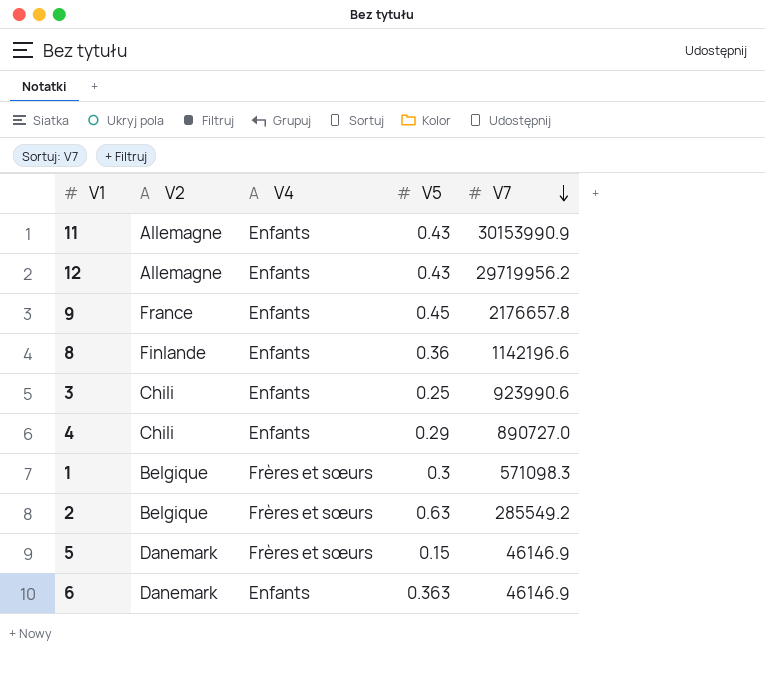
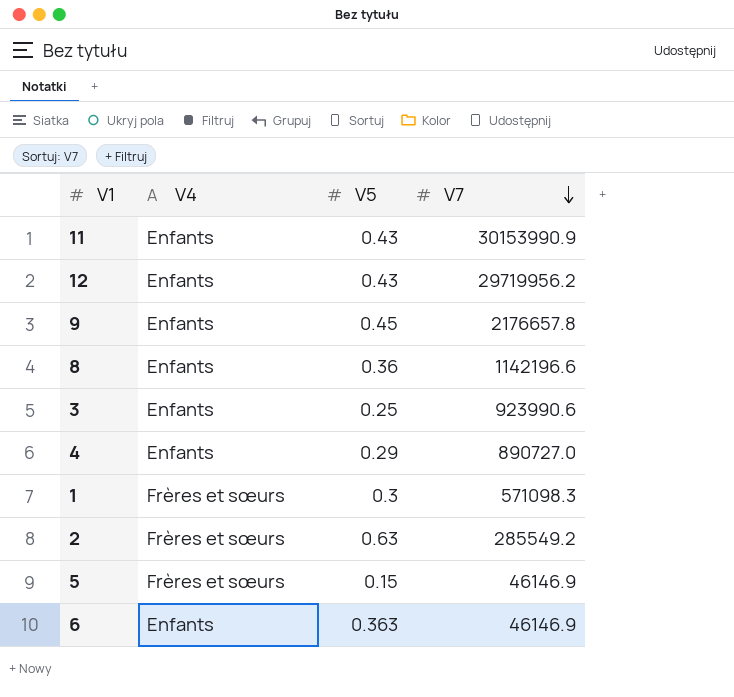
column V2 | position: 2 -> none

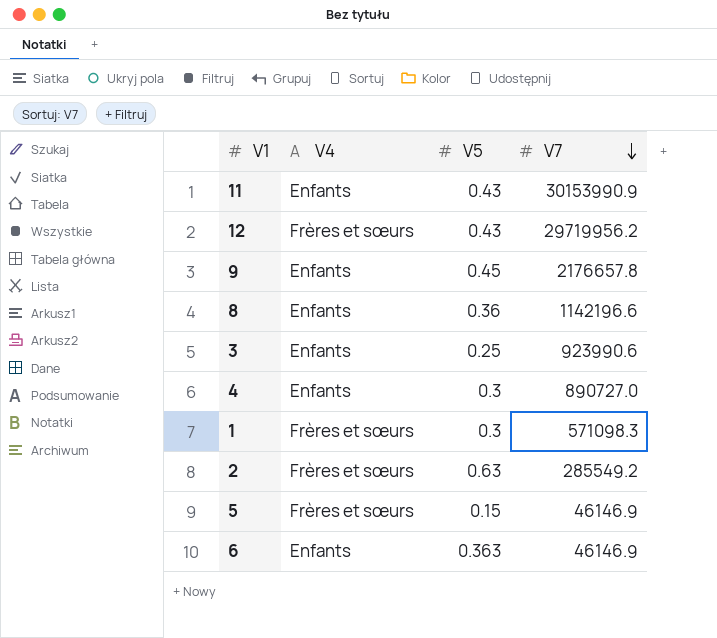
12 | V4: Enfants -> Frères et sœurs
4 | V5: 0.29 -> 0.3

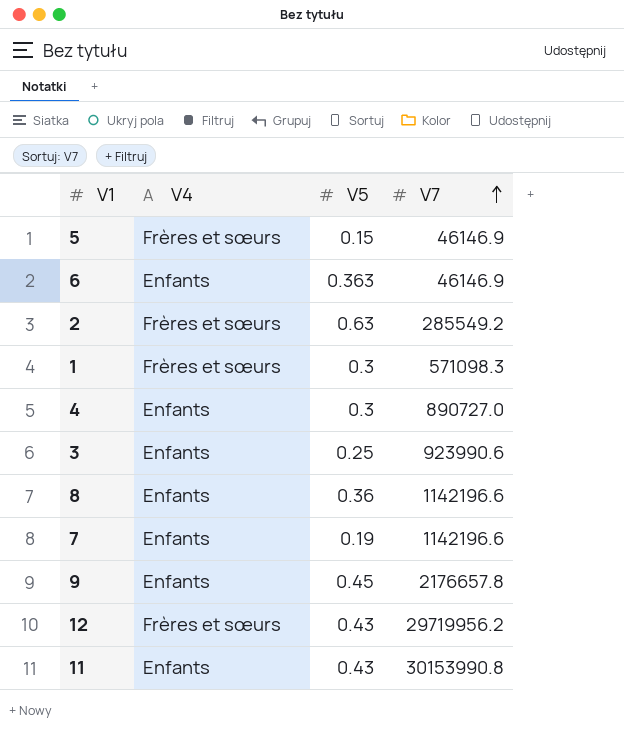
row order: V7 descending -> V7 ascending
row 7: none -> Enfants | 0.19 | 1142196.6
11 | V7: 30153990.9 -> 30153990.8

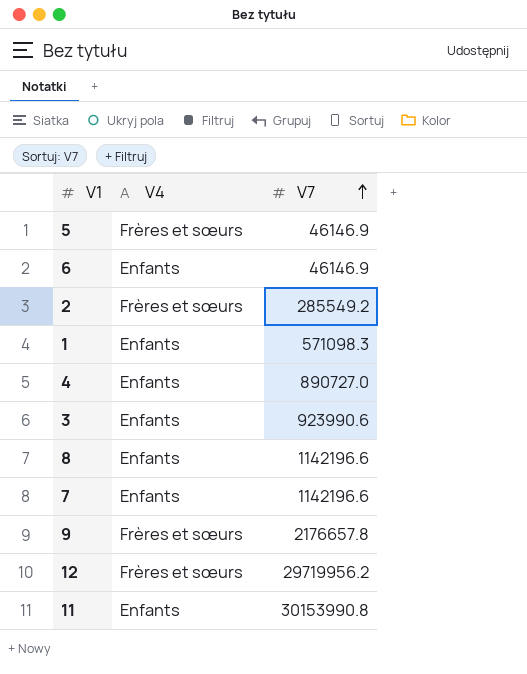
column V5 | position: 3 -> none
1 | V4: Frères et sœurs -> Enfants
9 | V4: Enfants -> Frères et sœurs

